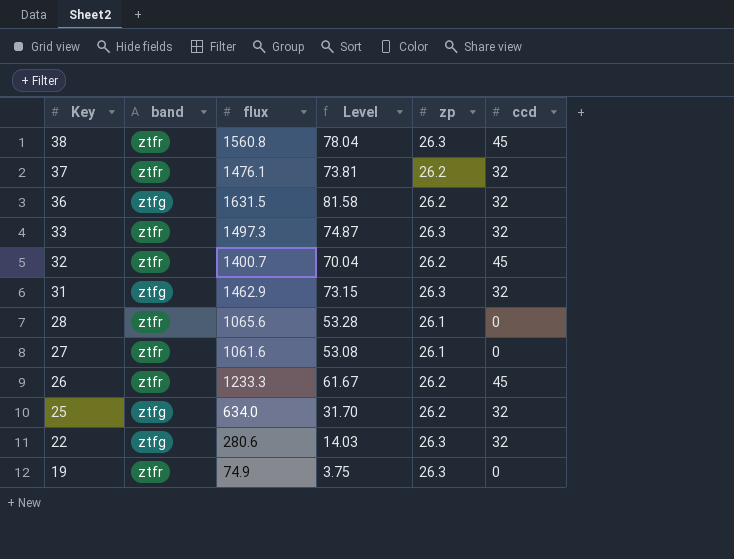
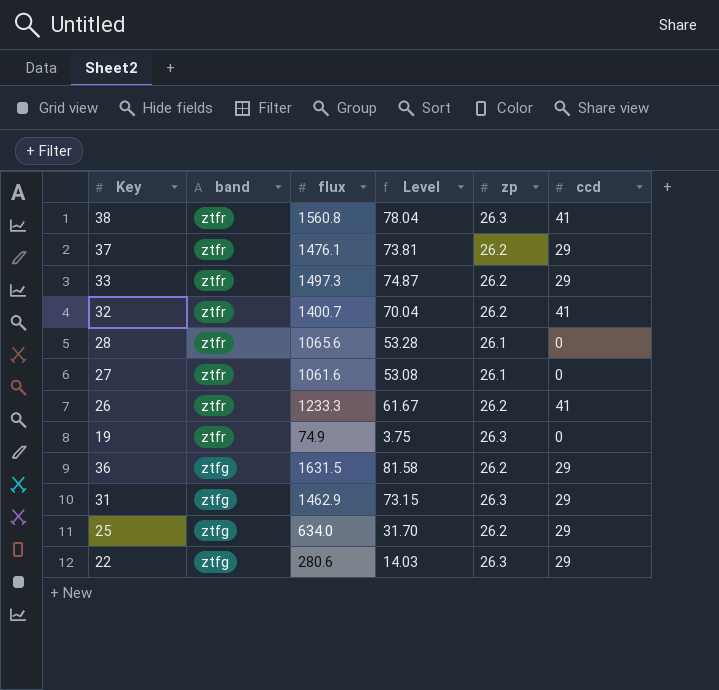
row order: Key descending -> band descending
38 | ccd: 45 -> 41
37 | ccd: 32 -> 29
33 | zp: 26.3 -> 26.2
33 | ccd: 32 -> 29
32 | ccd: 45 -> 41
26 | ccd: 45 -> 41
36 | ccd: 32 -> 29
31 | ccd: 32 -> 29
25 | ccd: 32 -> 29
22 | ccd: 32 -> 29

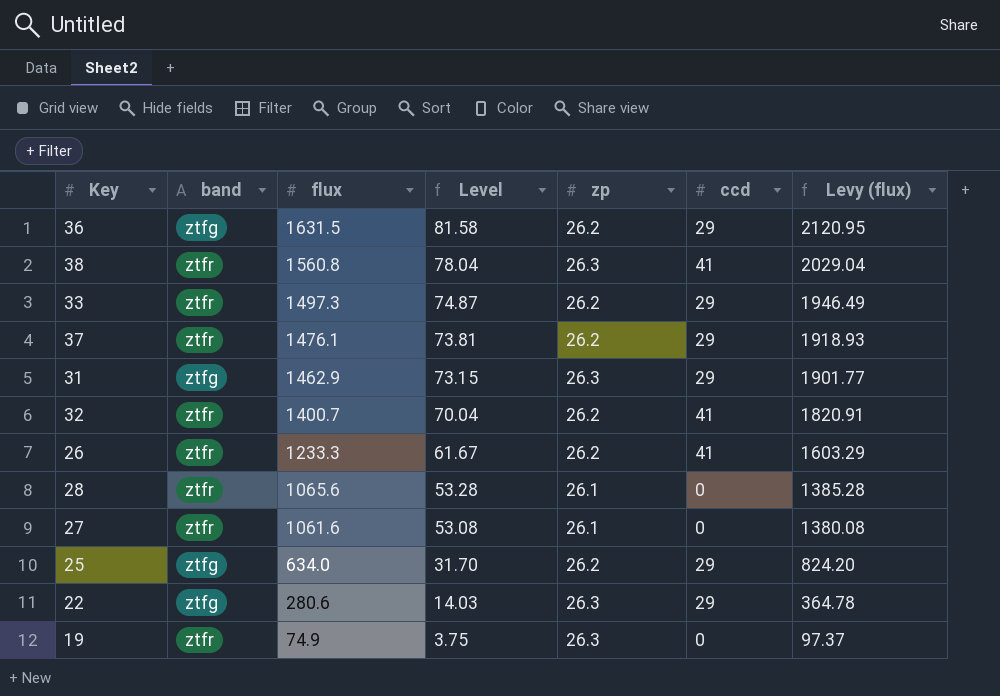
row order: band descending -> flux descending
column Levy (flux) | formula: none -> [flux] * 1.3

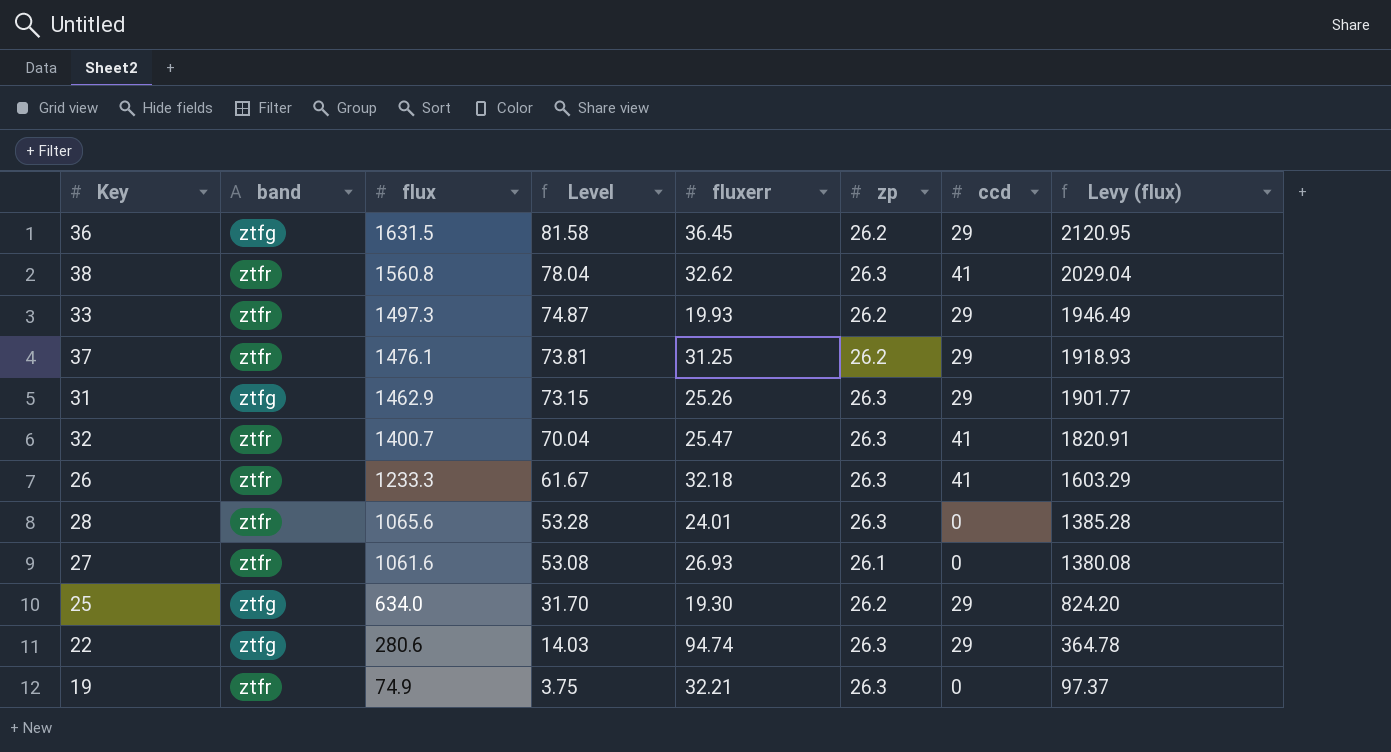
column fluxerr | position: none -> 5
32 | zp: 26.2 -> 26.3
26 | zp: 26.2 -> 26.3
28 | zp: 26.1 -> 26.3

